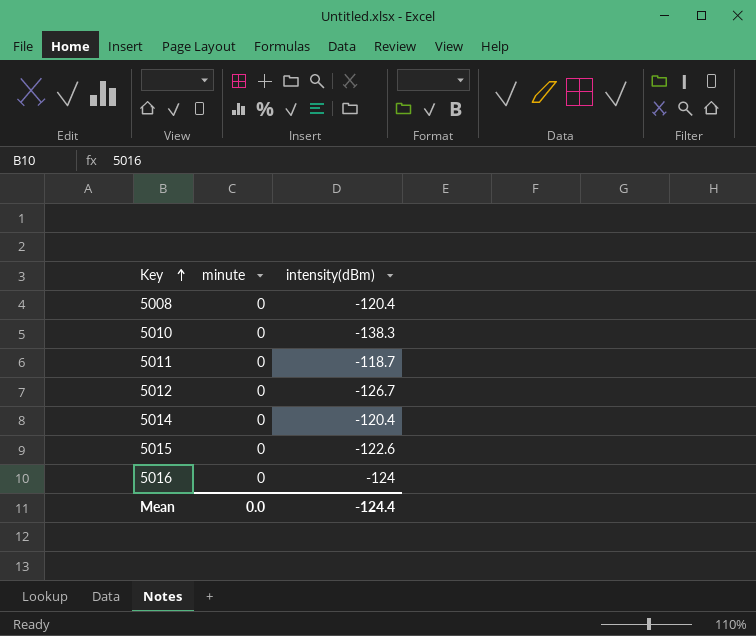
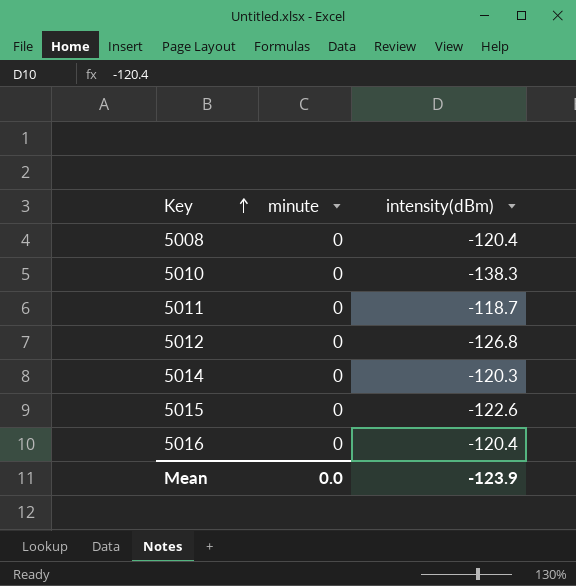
5012 | intensity(dBm): -126.7 -> -126.8
5014 | intensity(dBm): -120.4 -> -120.3
5016 | intensity(dBm): -124 -> -120.4
Mean | intensity(dBm): -124.4 -> -123.9

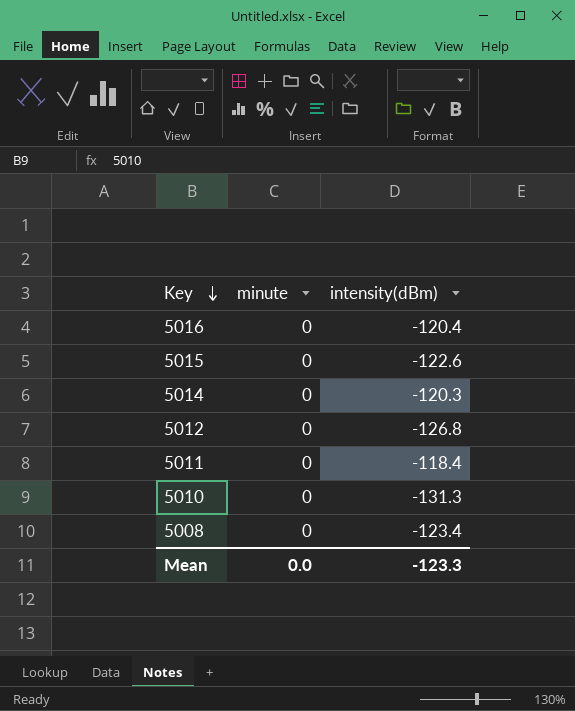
row order: Key ascending -> Key descending
5011 | intensity(dBm): -118.7 -> -118.4
5010 | intensity(dBm): -138.3 -> -131.3
5008 | intensity(dBm): -120.4 -> -123.4
Mean | intensity(dBm): -123.9 -> -123.3

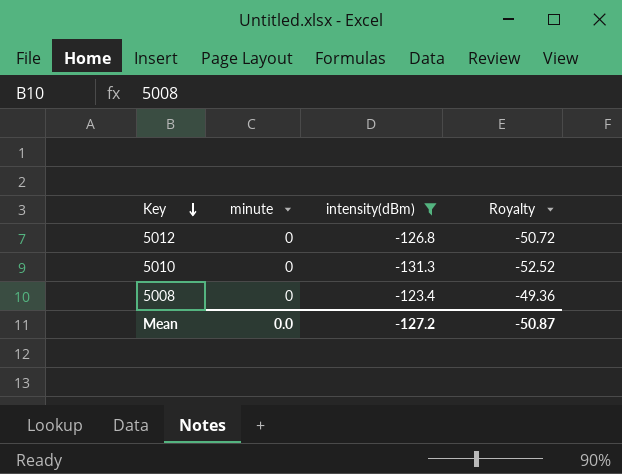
filter: none -> intensity(dBm) <= -123.4
column Royalty | formula: none -> [intensity(dBm)] * 0.4
Mean | intensity(dBm): -123.3 -> -127.2

